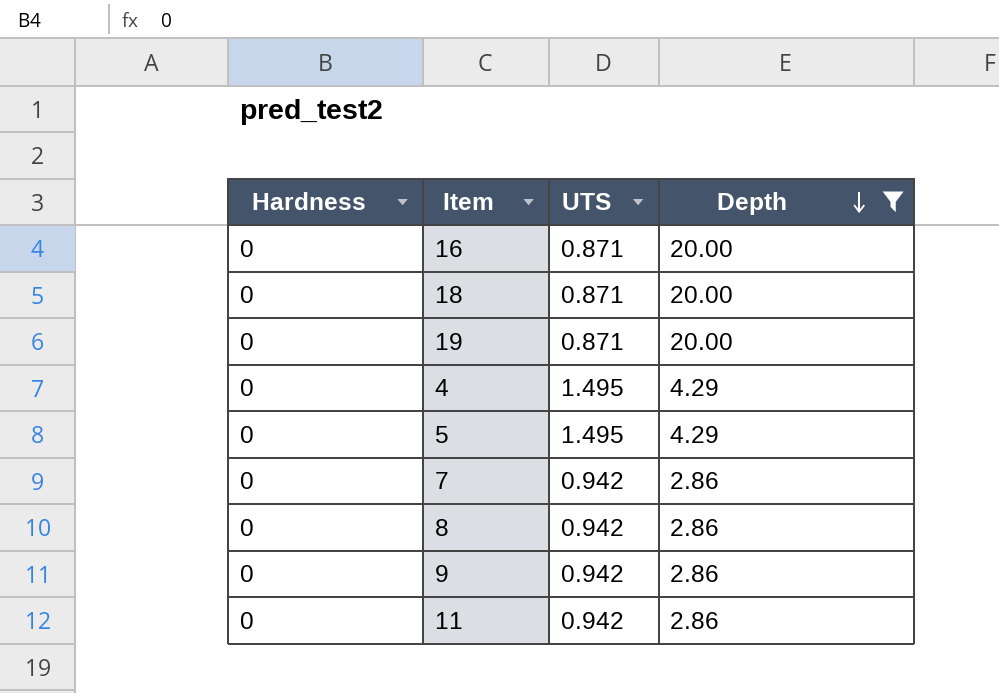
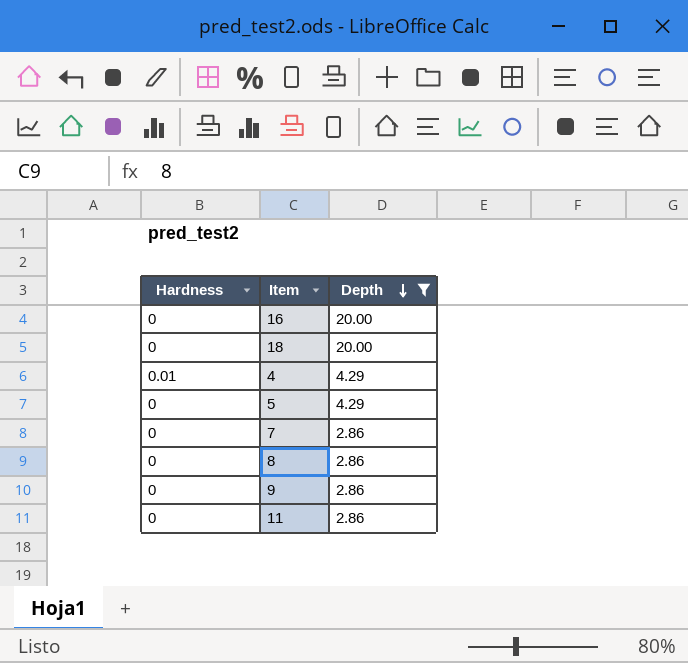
column UTS | position: 3 -> none
row 19: 0 | 0.871 | 20.00 -> none
4 | Hardness: 0 -> 0.01

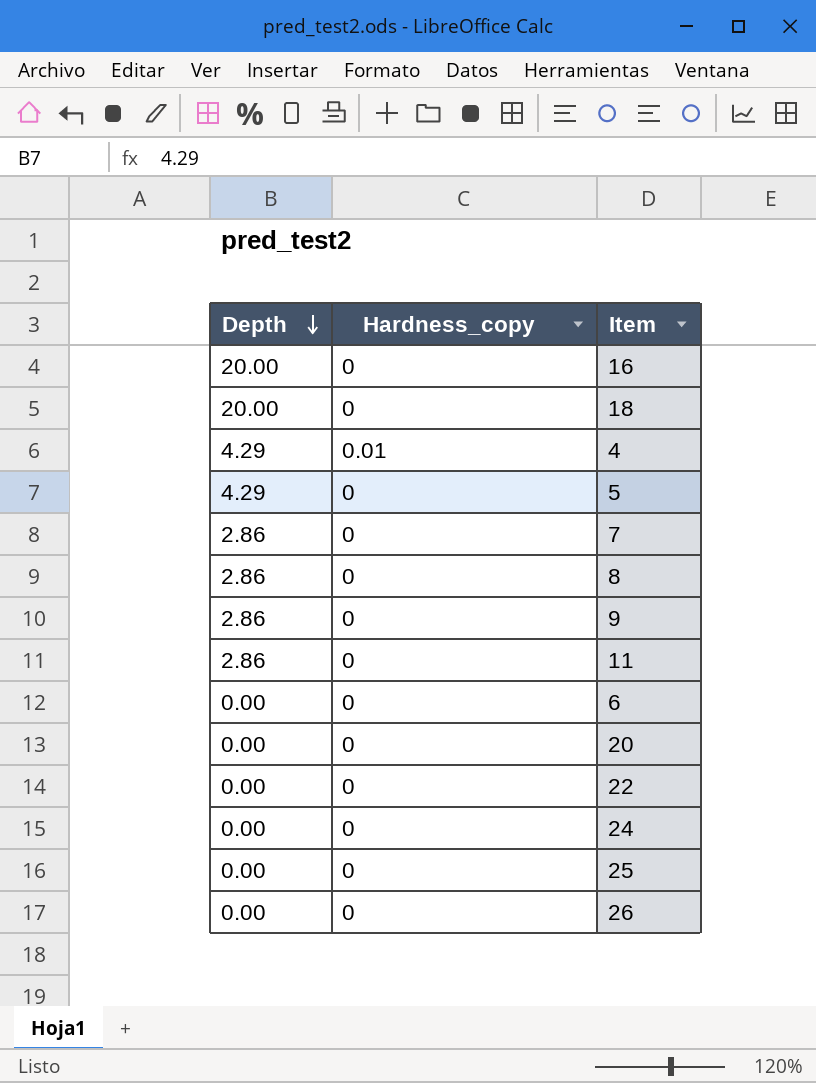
filter: Depth != 0.00 -> none
column Depth | position: 3 -> 1
column name: Hardness -> Hardness_copy

